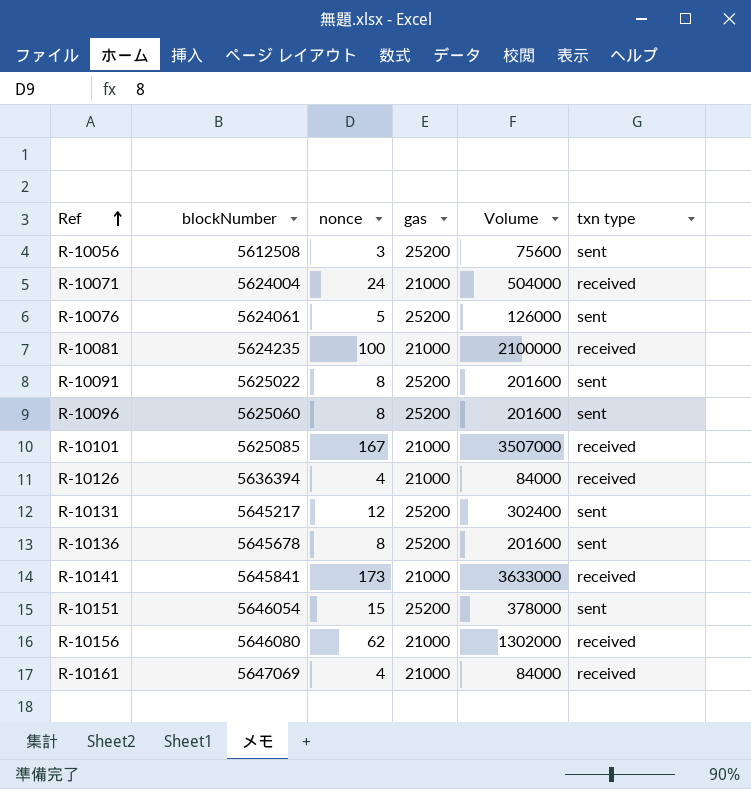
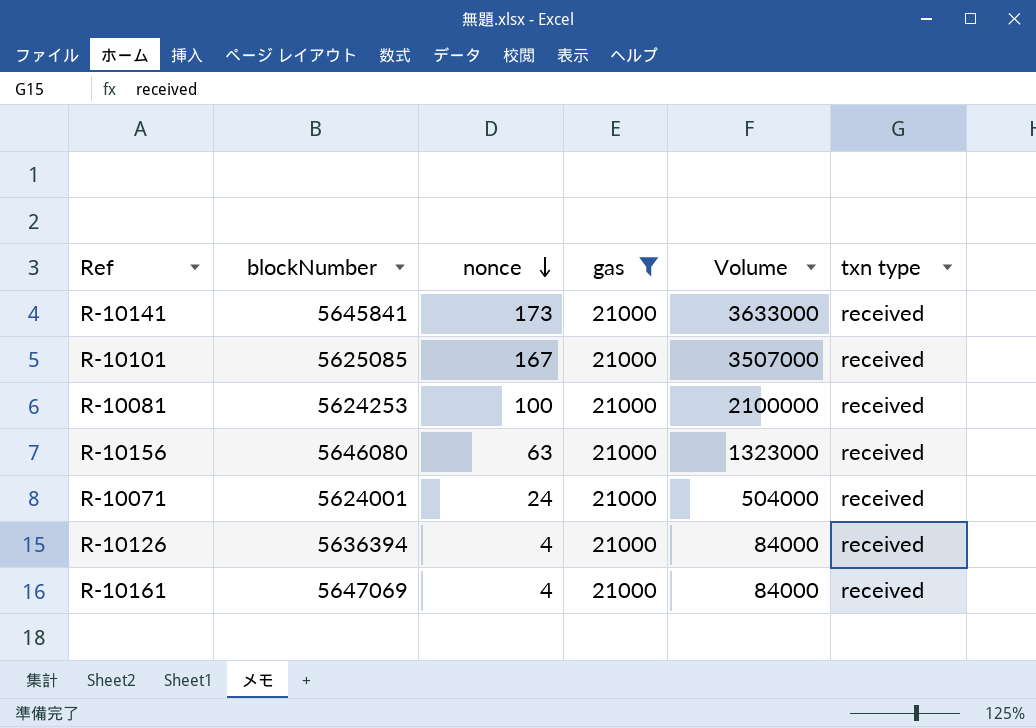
filter: none -> gas = 21000
row order: Ref ascending -> nonce descending
R-10081 | blockNumber: 5624235 -> 5624253
R-10156 | nonce: 62 -> 63
R-10156 | Volume: 1302000 -> 1323000
R-10071 | blockNumber: 5624004 -> 5624001

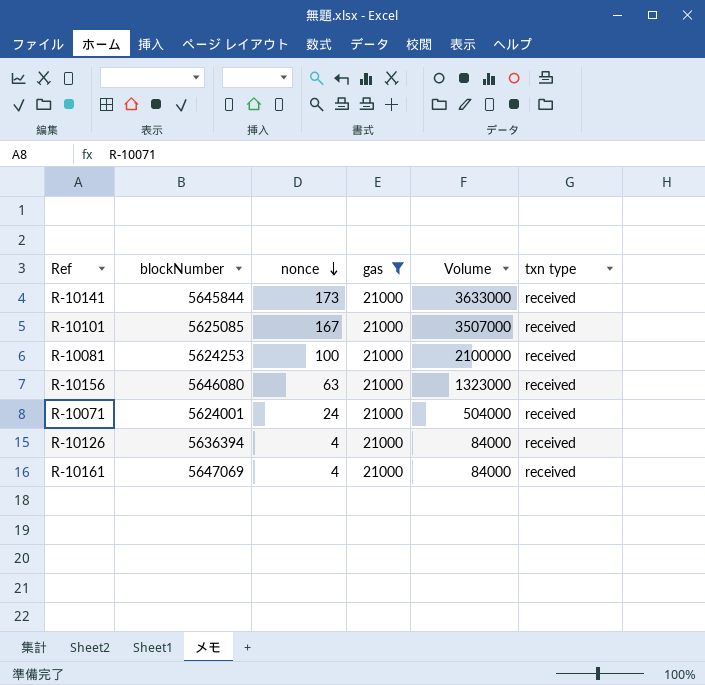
R-10141 | blockNumber: 5645841 -> 5645844

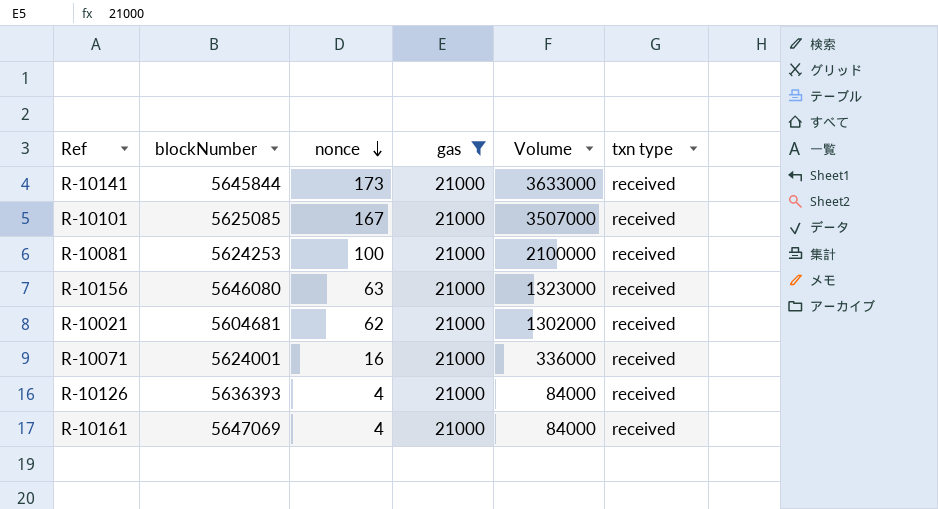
row R-10021: none -> 5604681 | 62 | 21000 | 1302000 | received
R-10071 | nonce: 24 -> 16
R-10071 | Volume: 504000 -> 336000
R-10126 | blockNumber: 5636394 -> 5636393

